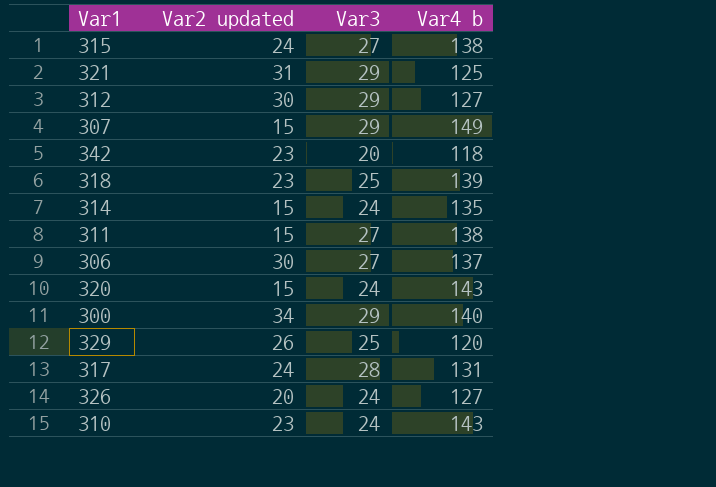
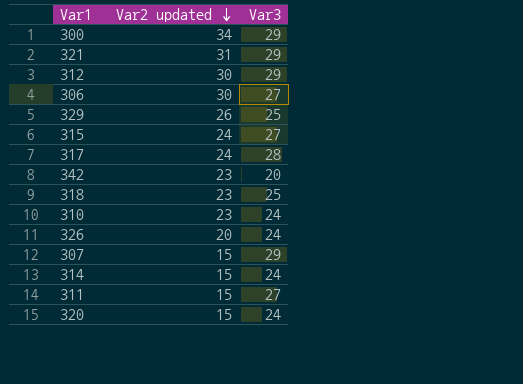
row order: none -> Var2 updated descending
column Var4 b | position: 4 -> none

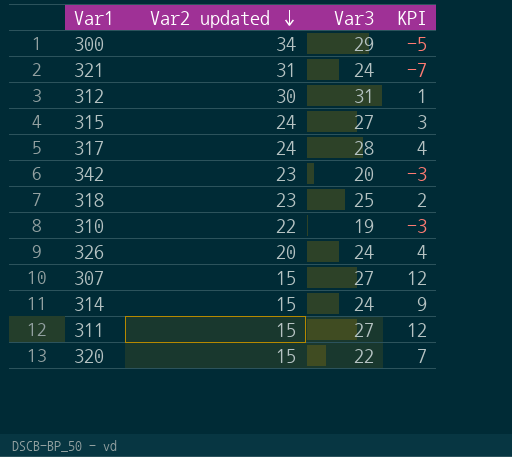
column KPI | formula: none -> [Var3] - [Var2 updated]
row 306: 30 | 27 -> none
row 329: 26 | 25 -> none
321 | Var3: 29 -> 24
312 | Var3: 29 -> 31
310 | Var2 updated: 23 -> 22
310 | Var3: 24 -> 19
307 | Var3: 29 -> 27
320 | Var3: 24 -> 22

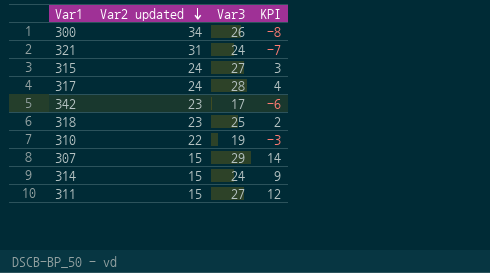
row 312: 30 | 31 | 1 -> none
row 326: 20 | 24 | 4 -> none
row 320: 15 | 22 | 7 -> none
300 | Var3: 29 -> 26
300 | KPI: -5 -> -8
342 | Var3: 20 -> 17
342 | KPI: -3 -> -6
307 | Var3: 27 -> 29
307 | KPI: 12 -> 14

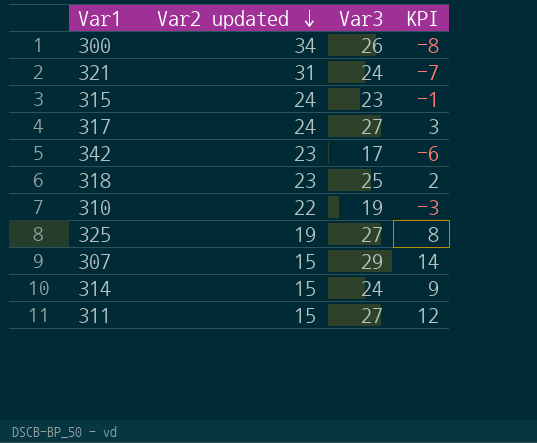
315 | Var3: 27 -> 23
315 | KPI: 3 -> -1
317 | Var3: 28 -> 27
317 | KPI: 4 -> 3
row 325: none -> 19 | 27 | 8

